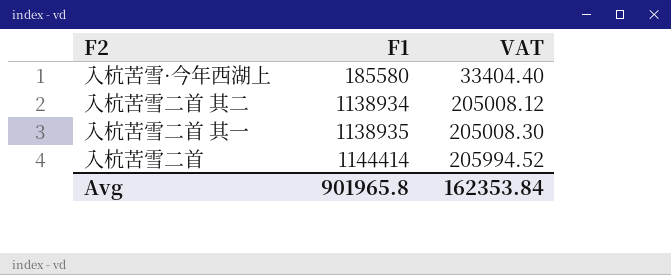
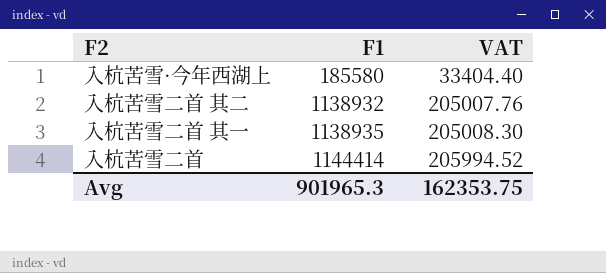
入杭苦雪二首 其二 | F1: 1138934 -> 1138932
入杭苦雪二首 其二 | VAT: 205008.12 -> 205007.76
Avg | F1: 901965.8 -> 901965.3
Avg | VAT: 162353.84 -> 162353.75

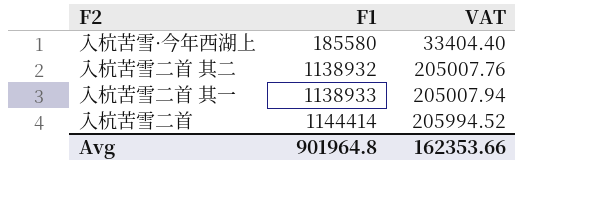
入杭苦雪二首 其一 | F1: 1138935 -> 1138933
入杭苦雪二首 其一 | VAT: 205008.30 -> 205007.94
Avg | F1: 901965.3 -> 901964.8
Avg | VAT: 162353.75 -> 162353.66

